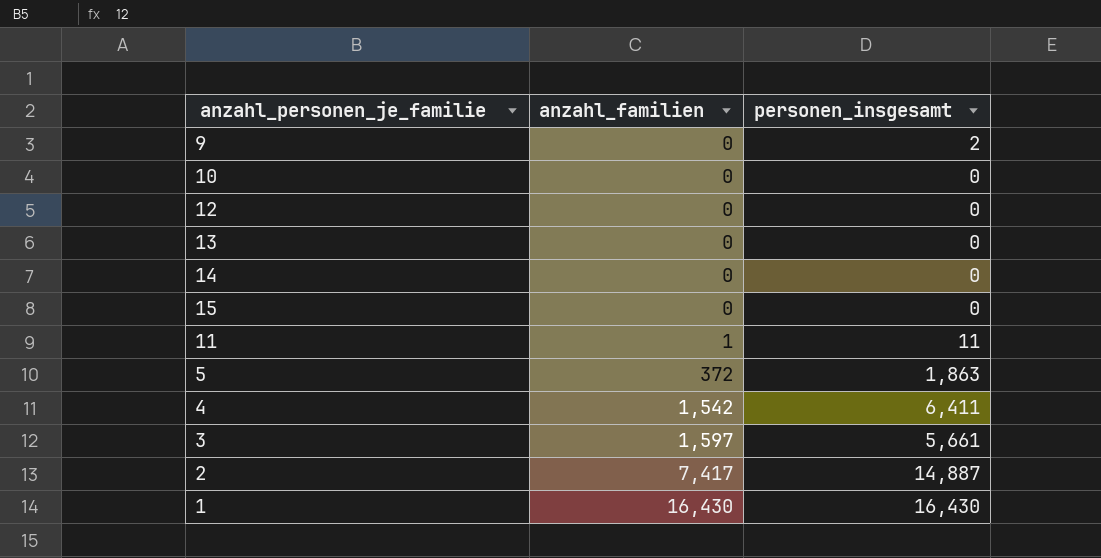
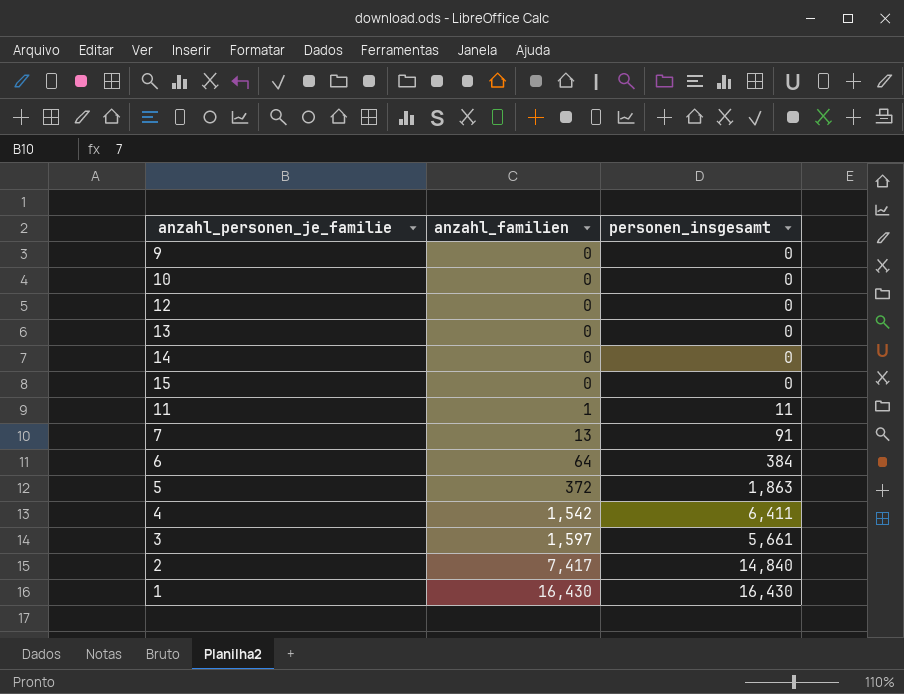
9 | personen_insgesamt: 2 -> 0
row 7: none -> 13 | 91
row 6: none -> 64 | 384
2 | personen_insgesamt: 14,887 -> 14,840

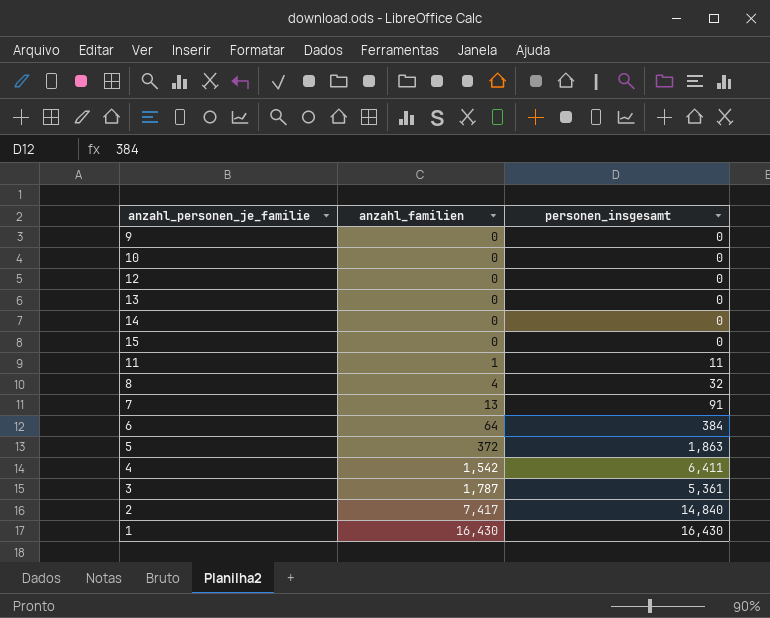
row 8: none -> 4 | 32
3 | anzahl_familien: 1,597 -> 1,787
3 | personen_insgesamt: 5,661 -> 5,361

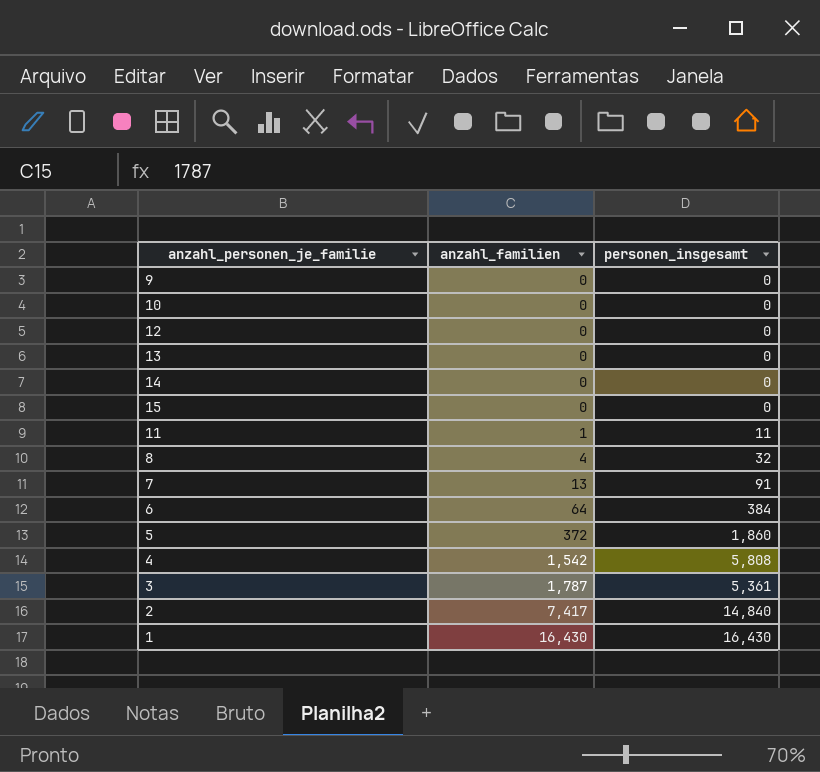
5 | personen_insgesamt: 1,863 -> 1,860
4 | personen_insgesamt: 6,411 -> 5,808

